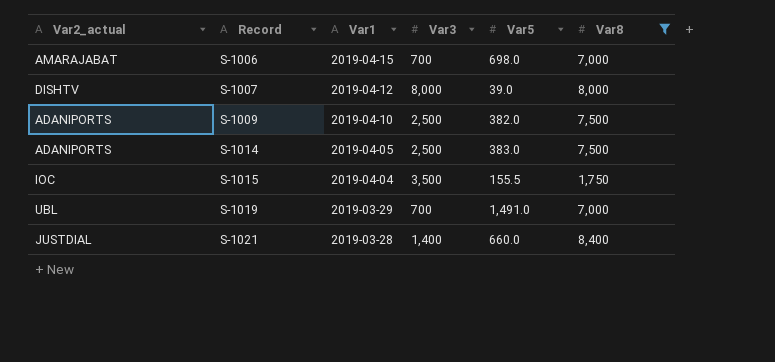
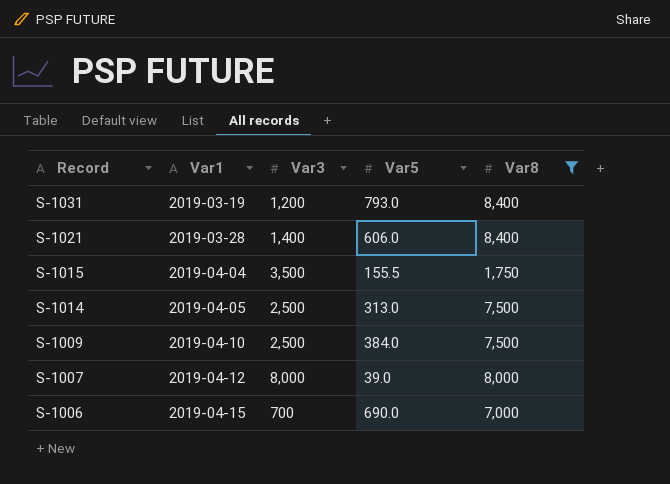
row order: Record ascending -> Record descending
column Var2_actual | position: 1 -> none
row S-1019: UBL | 2019-03-29 | 700 | 1,491.0 | 7,000 -> none
row S-1031: none -> 2019-03-19 | 1,200 | 793.0 | 8,400
S-1021 | Var5: 660.0 -> 606.0
S-1014 | Var5: 383.0 -> 313.0
S-1009 | Var5: 382.0 -> 384.0
S-1006 | Var5: 698.0 -> 690.0

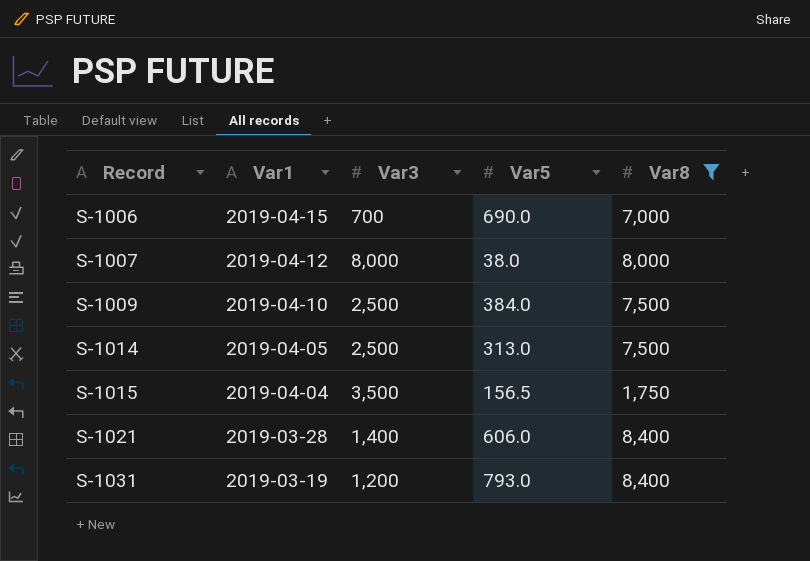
row order: Record descending -> Record ascending
S-1007 | Var5: 39.0 -> 38.0
S-1015 | Var5: 155.5 -> 156.5

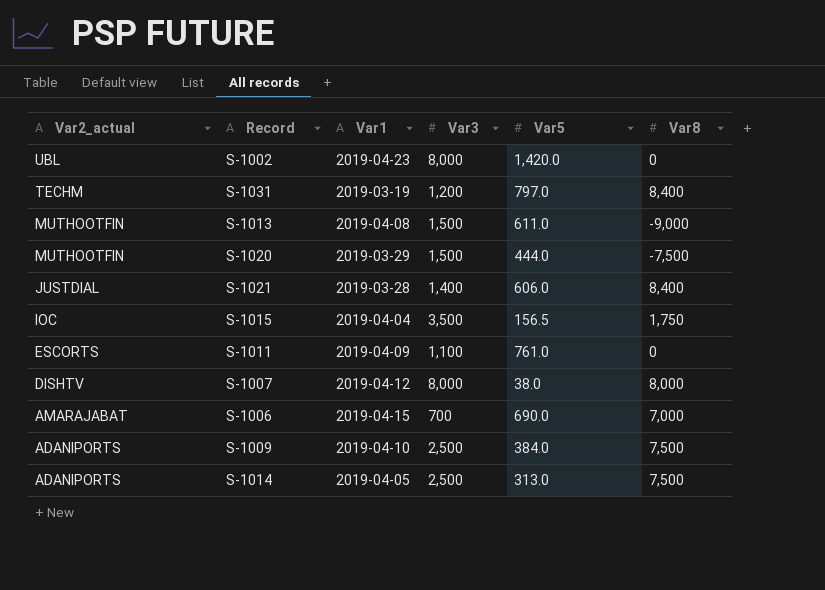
filter: Var8 >= 1,750 -> none
row order: Record ascending -> Var2_actual descending
column Var2_actual | position: none -> 1
S-1031 | Var5: 793.0 -> 797.0

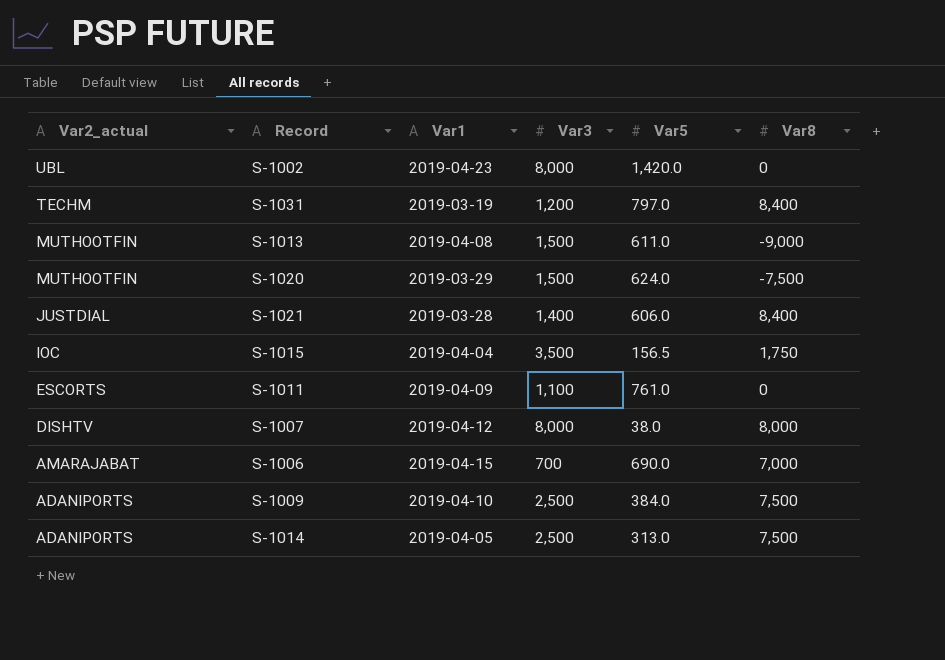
S-1020 | Var5: 444.0 -> 624.0

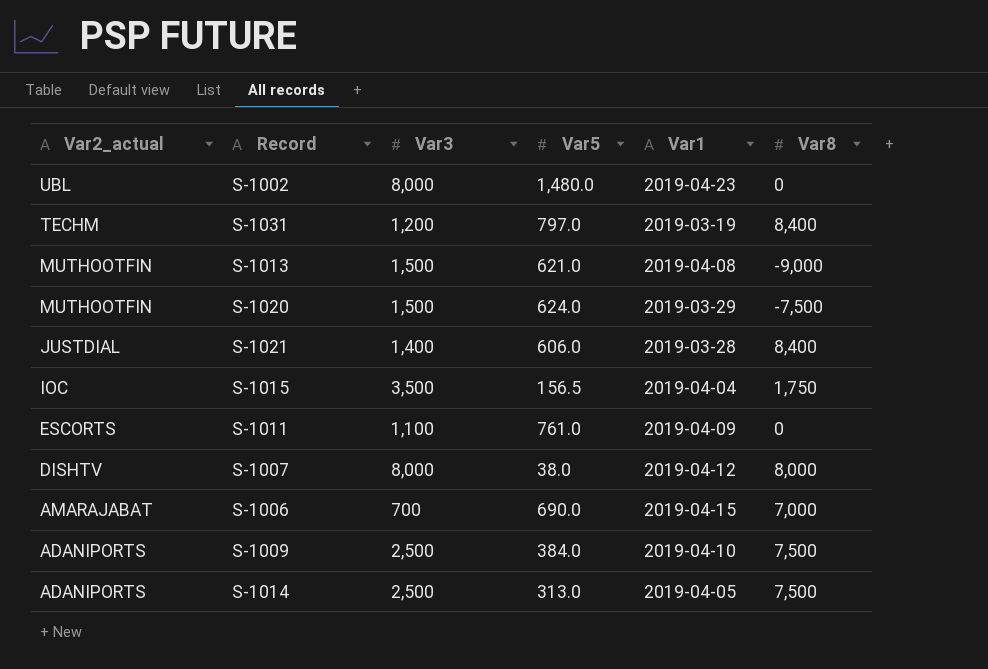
column Var1 | position: 3 -> 5
S-1002 | Var5: 1,420.0 -> 1,480.0
S-1013 | Var5: 611.0 -> 621.0

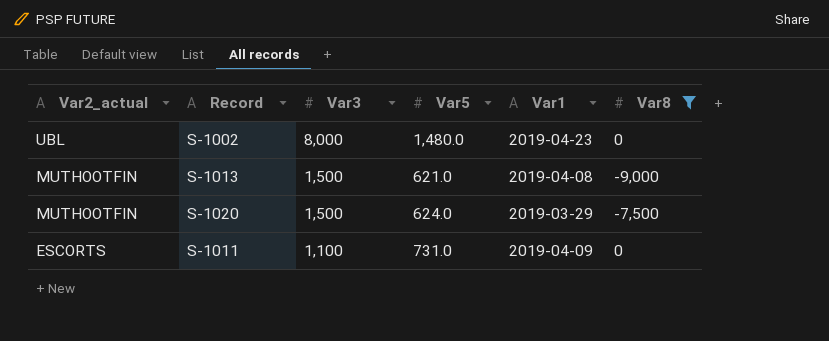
filter: none -> Var8 <= 0
S-1011 | Var5: 761.0 -> 731.0

